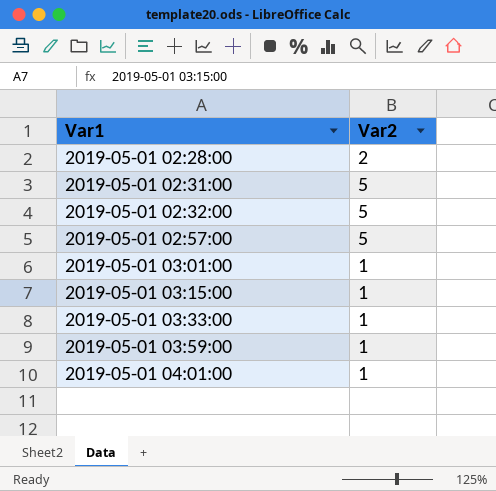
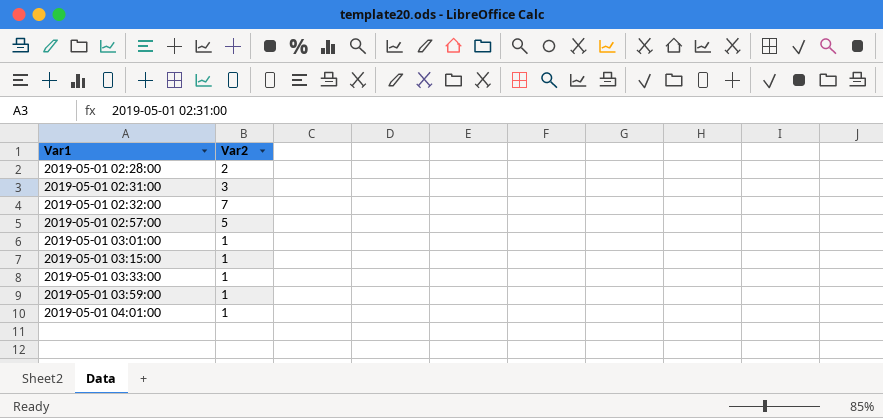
2019-05-01 02:31:00 | Var2: 5 -> 3
2019-05-01 02:32:00 | Var2: 5 -> 7

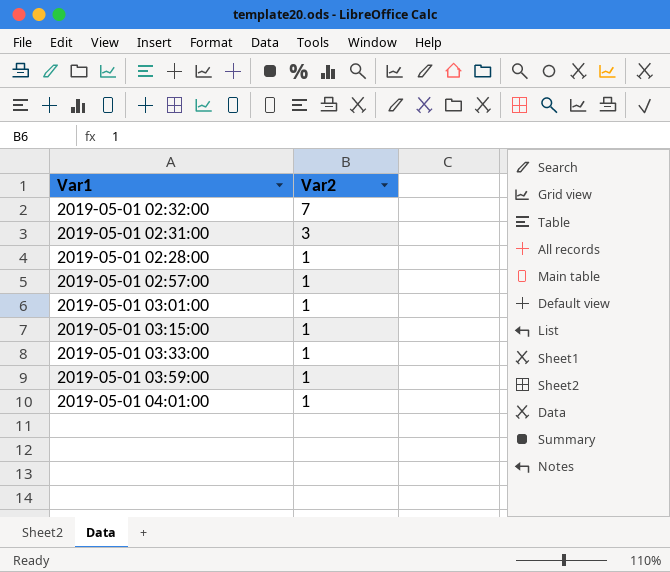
row order: Var1 ascending -> Var2 descending
2019-05-01 02:28:00 | Var2: 2 -> 1
2019-05-01 02:57:00 | Var2: 5 -> 1

